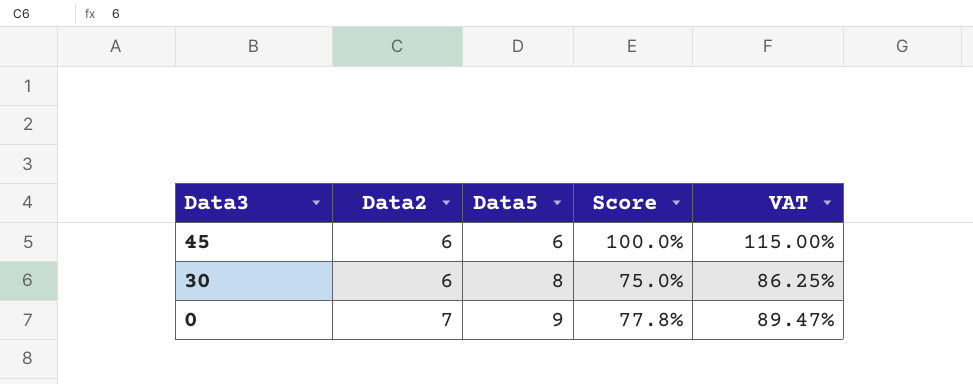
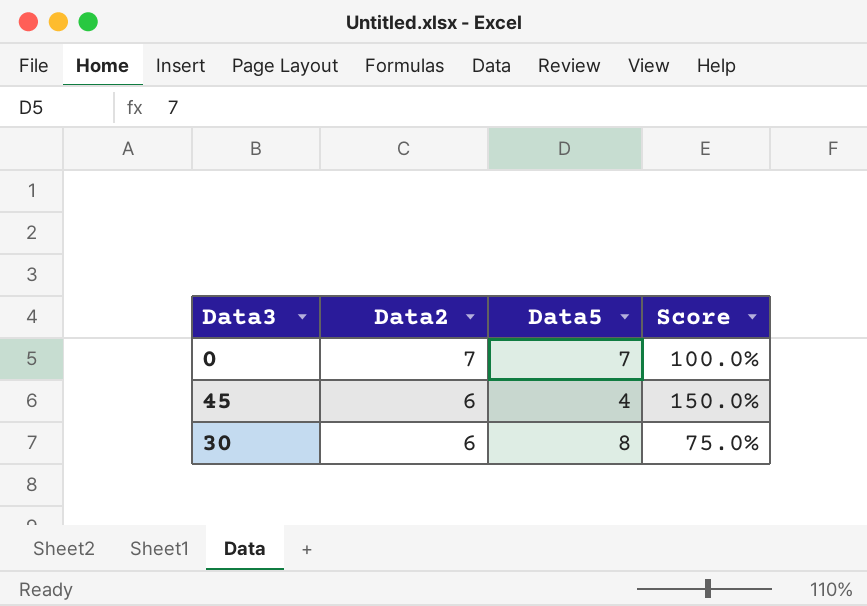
row order: Data3 descending -> Data2 descending
column VAT | formula: [Score] * 1.15 -> none
0 | Data5: 9 -> 7
0 | Score: 77.8% -> 100.0%
45 | Data5: 6 -> 4
45 | Score: 100.0% -> 150.0%

